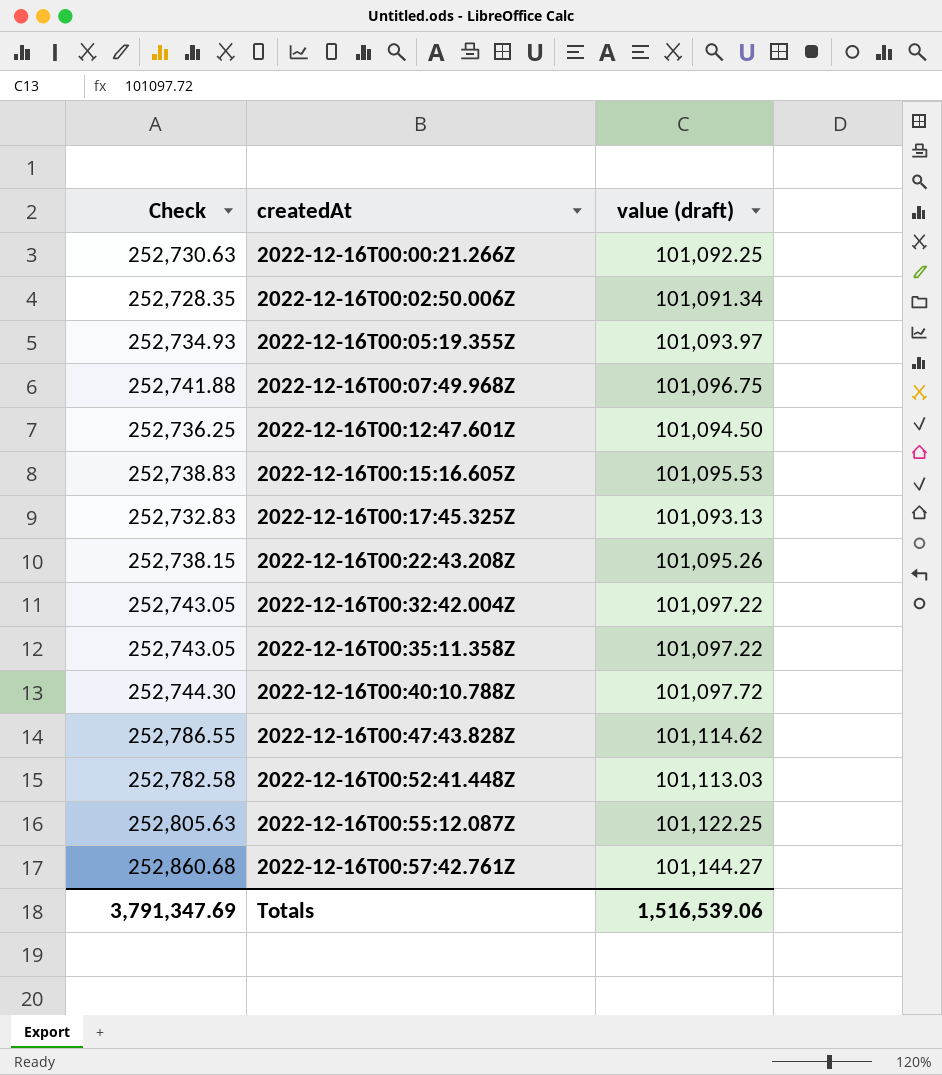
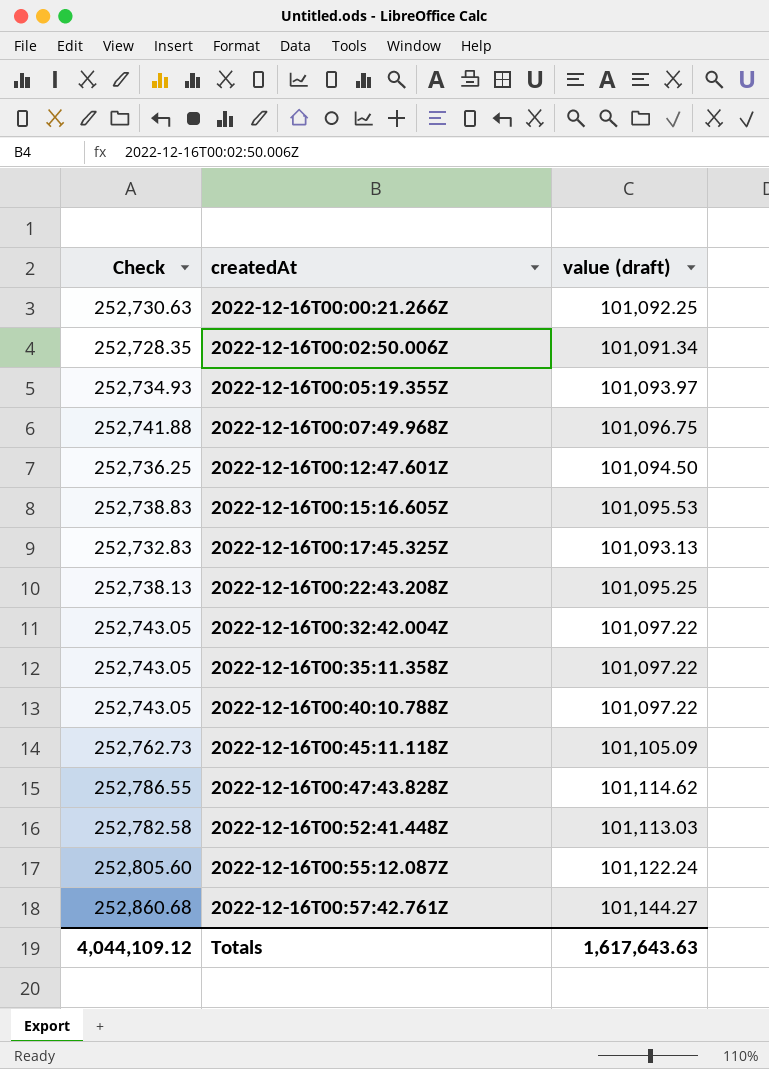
2022-12-16T00:22:43.208Z | Check: 252,738.15 -> 252,738.13
2022-12-16T00:22:43.208Z | value (draft): 101,095.26 -> 101,095.25
2022-12-16T00:40:10.788Z | Check: 252,744.30 -> 252,743.05
2022-12-16T00:40:10.788Z | value (draft): 101,097.72 -> 101,097.22
row 2022-12-16T00:45:11.118Z: none -> 252,762.73 | 101,105.09
2022-12-16T00:55:12.087Z | Check: 252,805.63 -> 252,805.60
2022-12-16T00:55:12.087Z | value (draft): 101,122.25 -> 101,122.24
Totals | Check: 3,791,347.69 -> 4,044,109.12
Totals | value (draft): 1,516,539.06 -> 1,617,643.63

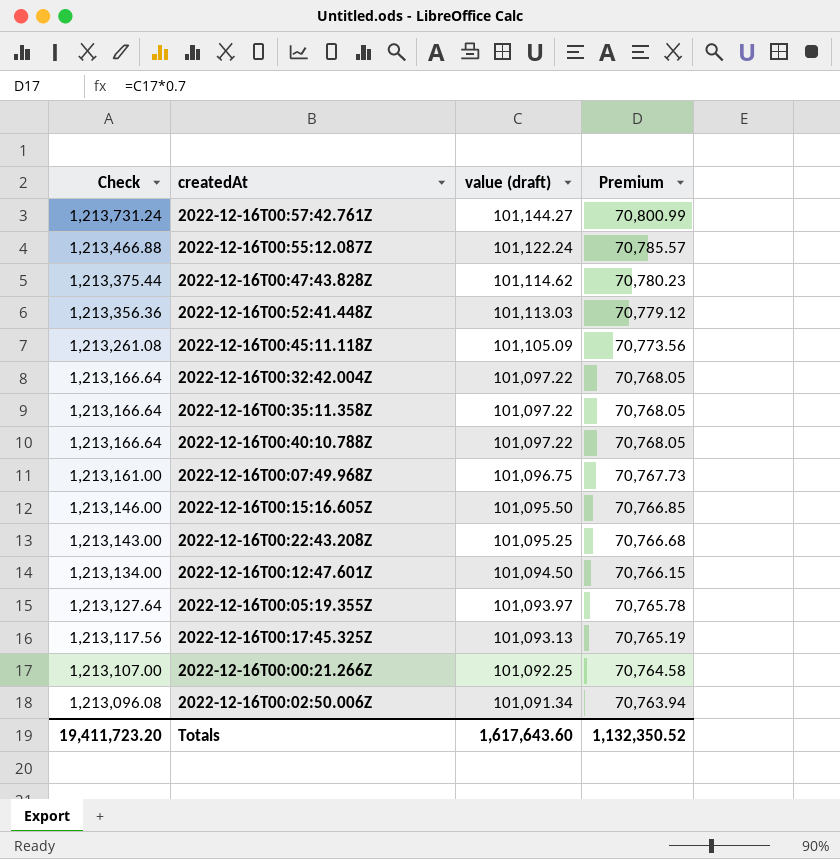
row order: createdAt ascending -> Check descending
column Check | formula: [value (draft)] * 2.5 -> [value (draft)] * 12
column Premium | formula: none -> [value (draft)] * 0.7
2022-12-16T00:15:16.605Z | value (draft): 101,095.53 -> 101,095.50
Totals | Check: 4,044,109.12 -> 19,411,723.20
Totals | value (draft): 1,617,643.63 -> 1,617,643.60

